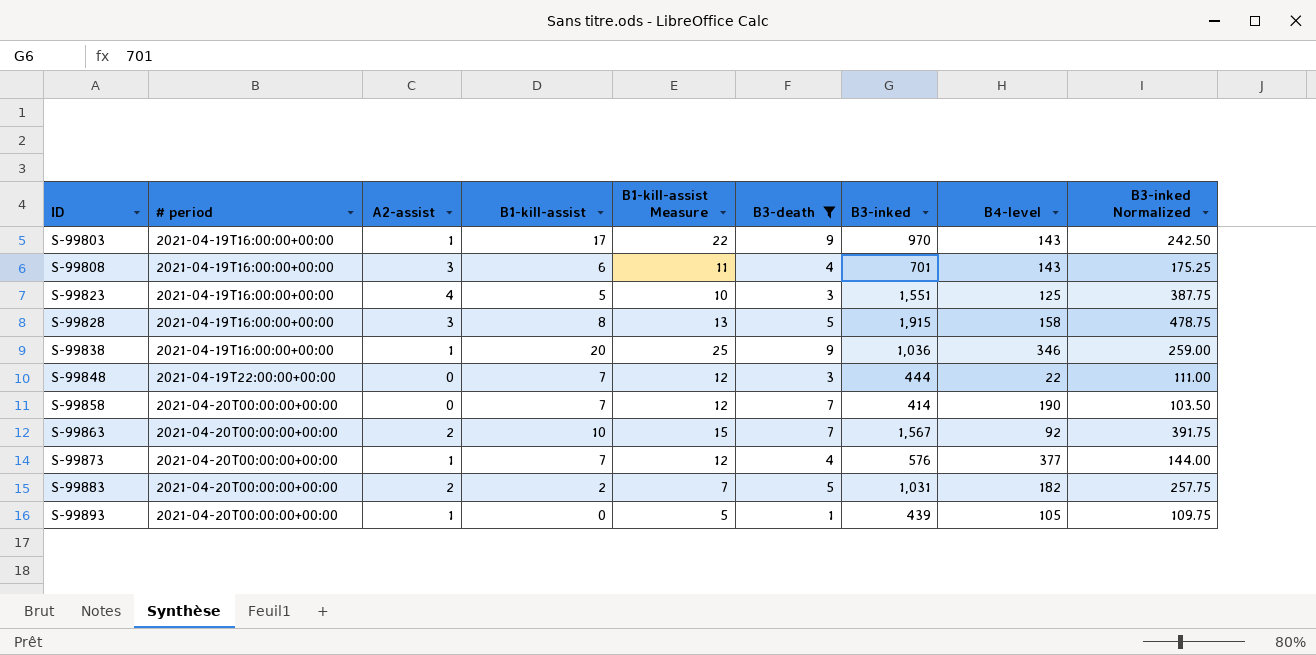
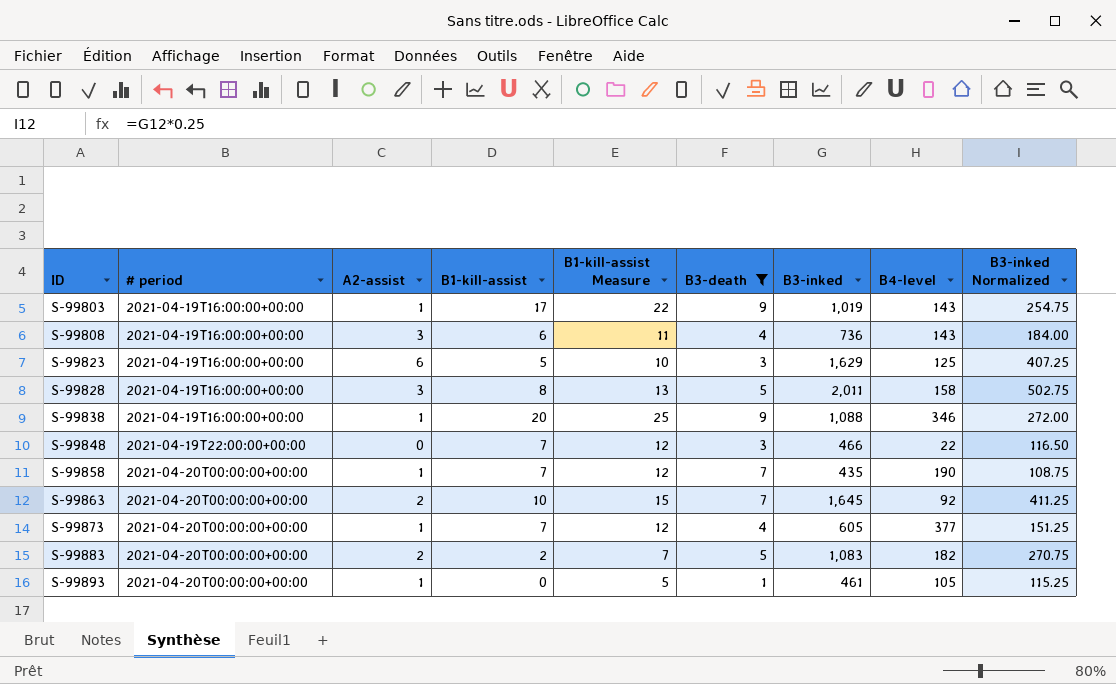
S-99803 | B3-inked: 970 -> 1,019
S-99803 | B3-inked Normalized: 242.50 -> 254.75
S-99808 | B3-inked: 701 -> 736
S-99808 | B3-inked Normalized: 175.25 -> 184.00
S-99823 | A2-assist: 4 -> 6
S-99823 | B3-inked: 1,551 -> 1,629
S-99823 | B3-inked Normalized: 387.75 -> 407.25
S-99828 | B3-inked: 1,915 -> 2,011
S-99828 | B3-inked Normalized: 478.75 -> 502.75
S-99838 | B3-inked: 1,036 -> 1,088
S-99838 | B3-inked Normalized: 259.00 -> 272.00
S-99848 | B3-inked: 444 -> 466
S-99848 | B3-inked Normalized: 111.00 -> 116.50
S-99858 | A2-assist: 0 -> 1
S-99858 | B3-inked: 414 -> 435
S-99858 | B3-inked Normalized: 103.50 -> 108.75
S-99863 | B3-inked: 1,567 -> 1,645
S-99863 | B3-inked Normalized: 391.75 -> 411.25
S-99873 | B3-inked: 576 -> 605
S-99873 | B3-inked Normalized: 144.00 -> 151.25
S-99883 | B3-inked: 1,031 -> 1,083
S-99883 | B3-inked Normalized: 257.75 -> 270.75
S-99893 | B3-inked: 439 -> 461
S-99893 | B3-inked Normalized: 109.75 -> 115.25

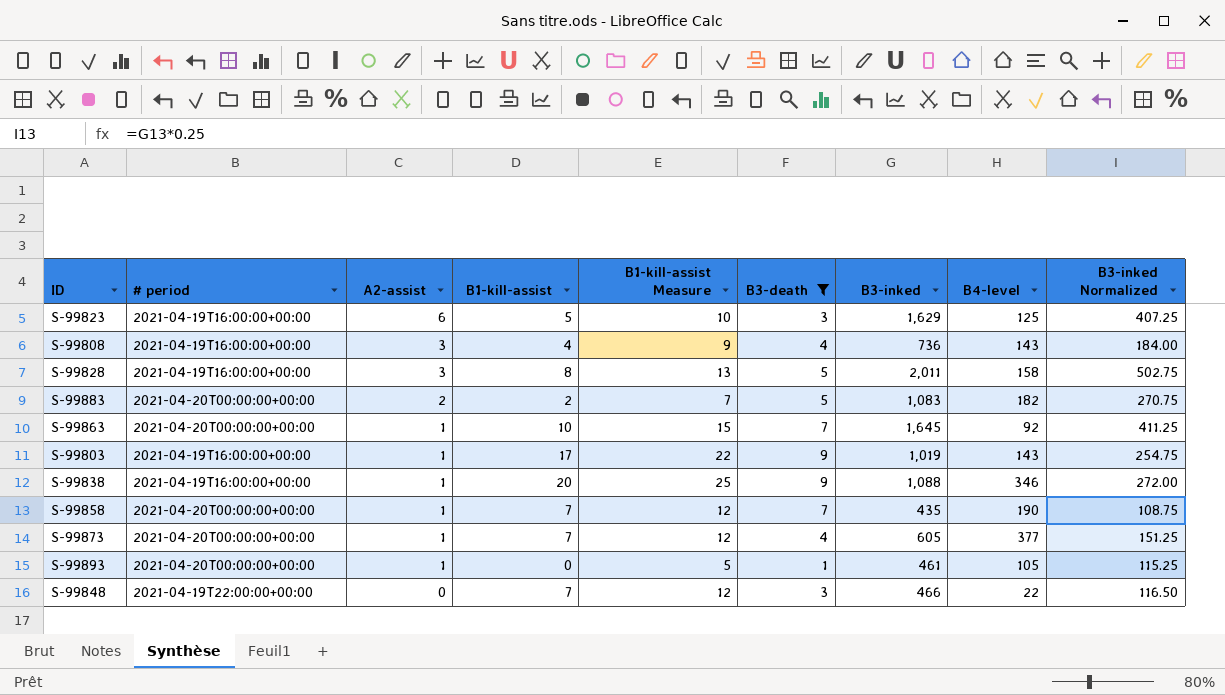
row order: ID ascending -> A2-assist descending
S-99808 | B1-kill-assist: 6 -> 4
S-99808 | B1-kill-assist Measure: 11 -> 9
S-99863 | A2-assist: 2 -> 1

